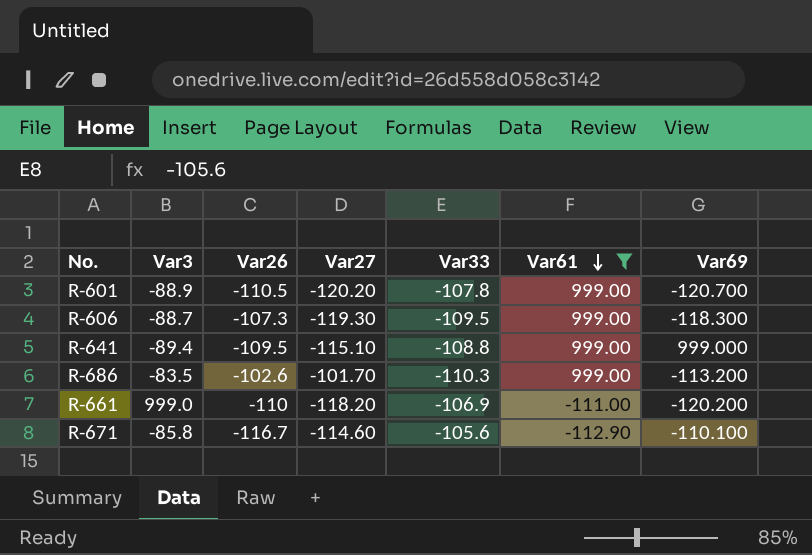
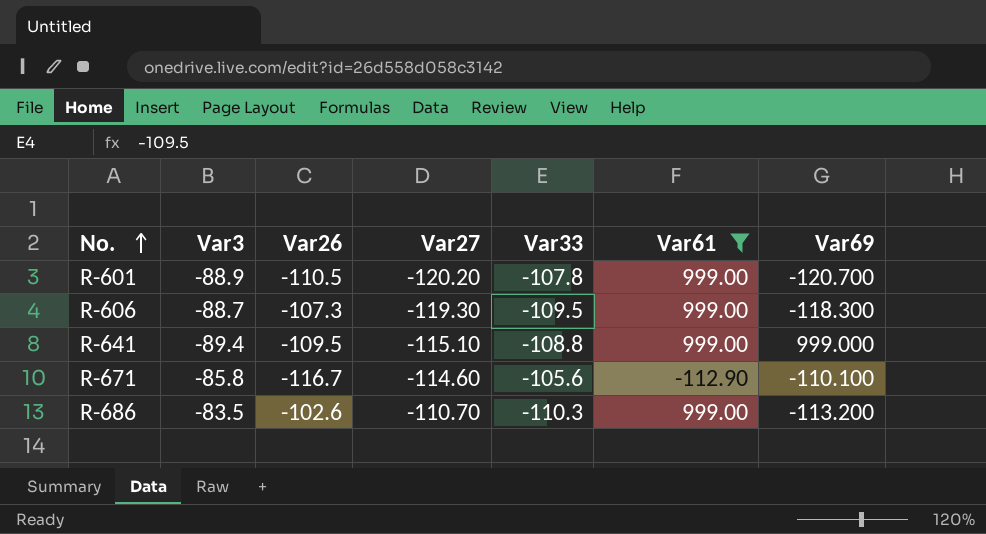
row order: Var61 descending -> No. ascending
row R-661: 999.0 | -110 | -118.20 | -106.9 | -111.00 | -120.200 -> none
R-686 | Var27: -101.70 -> -110.70

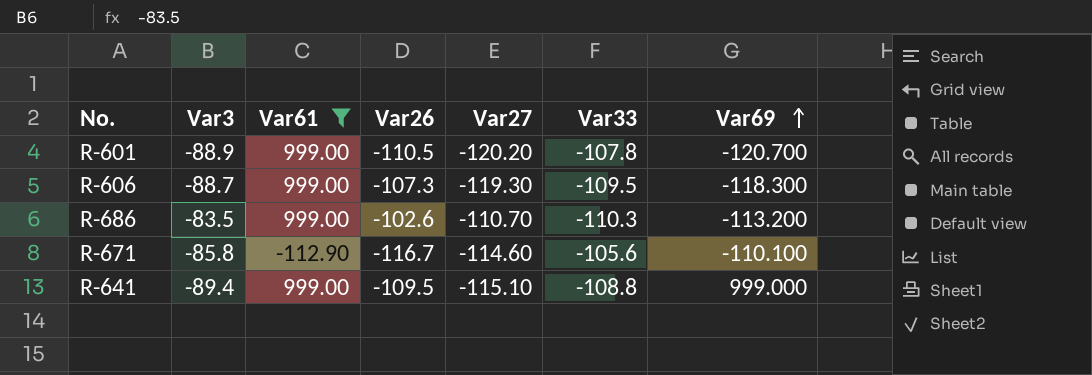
row order: No. ascending -> Var69 ascending
column Var61 | position: 6 -> 3

